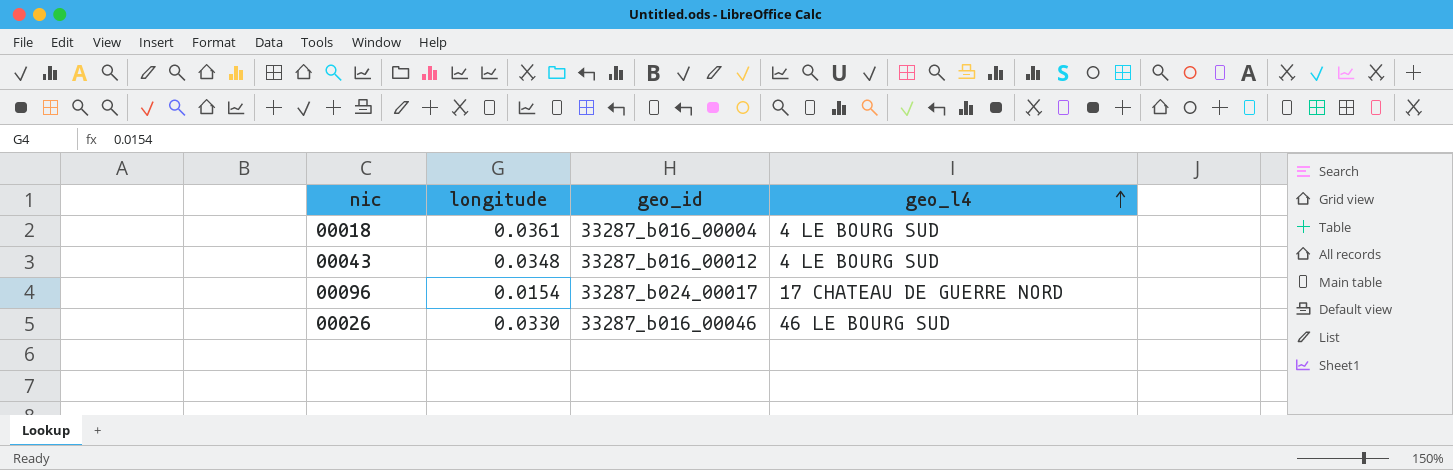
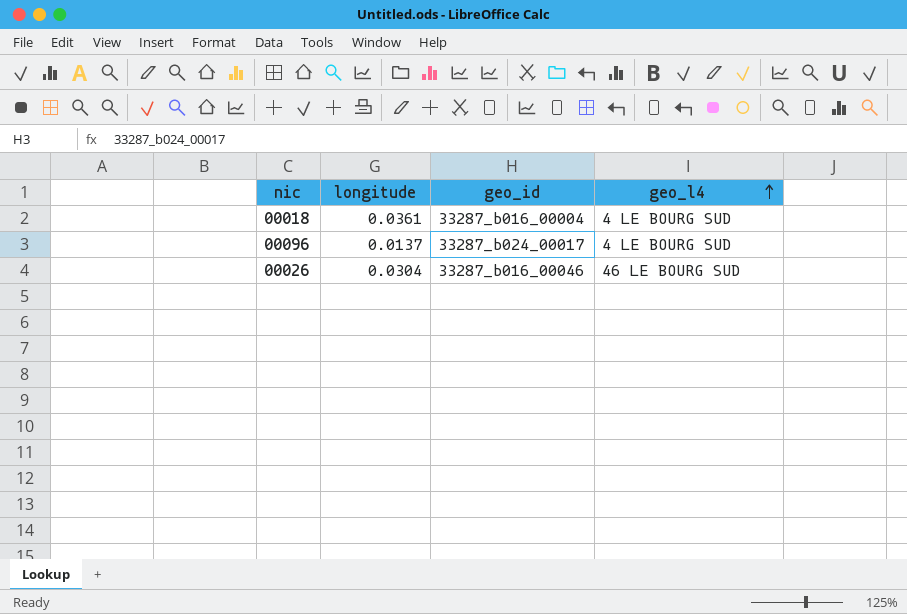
row 00043: 0.0348 | 33287_b016_00012 | 4 LE BOURG SUD -> none
00096 | longitude: 0.0154 -> 0.0137
00096 | geo_l4: 17 CHATEAU DE GUERRE NORD -> 4 LE BOURG SUD
00026 | longitude: 0.0330 -> 0.0304

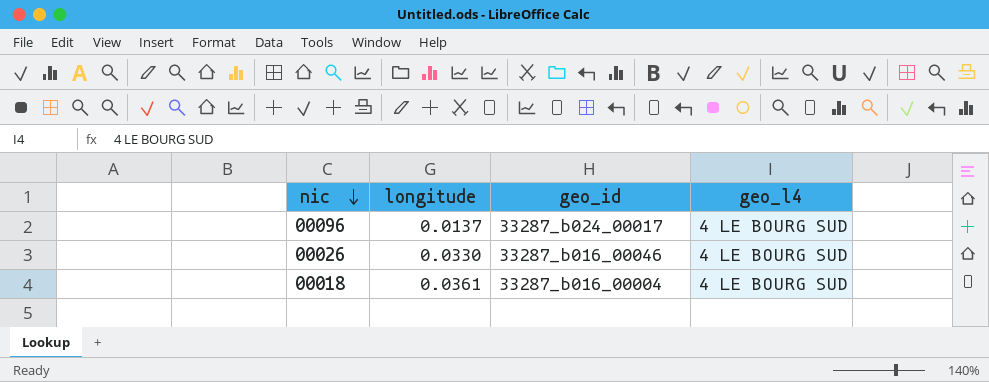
row order: geo_l4 ascending -> nic descending
00026 | longitude: 0.0304 -> 0.0330
00026 | geo_l4: 46 LE BOURG SUD -> 4 LE BOURG SUD

